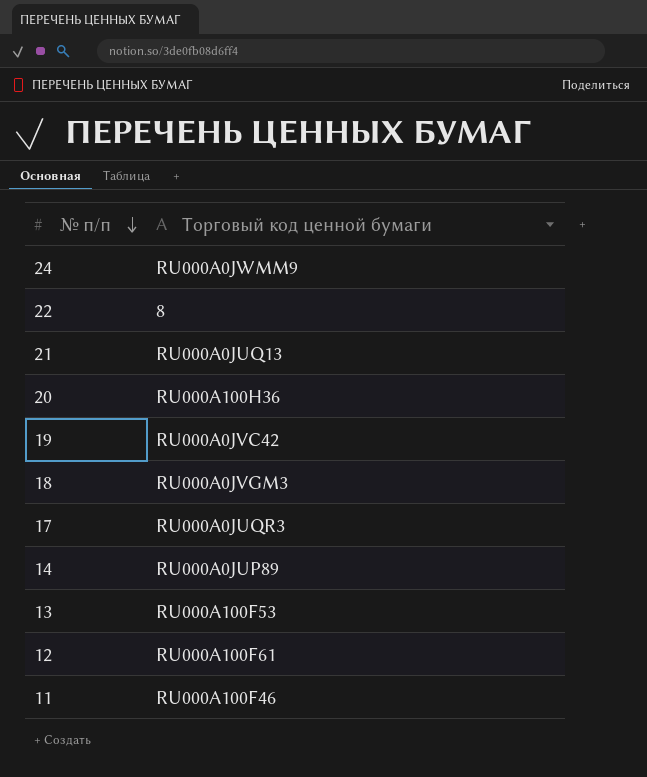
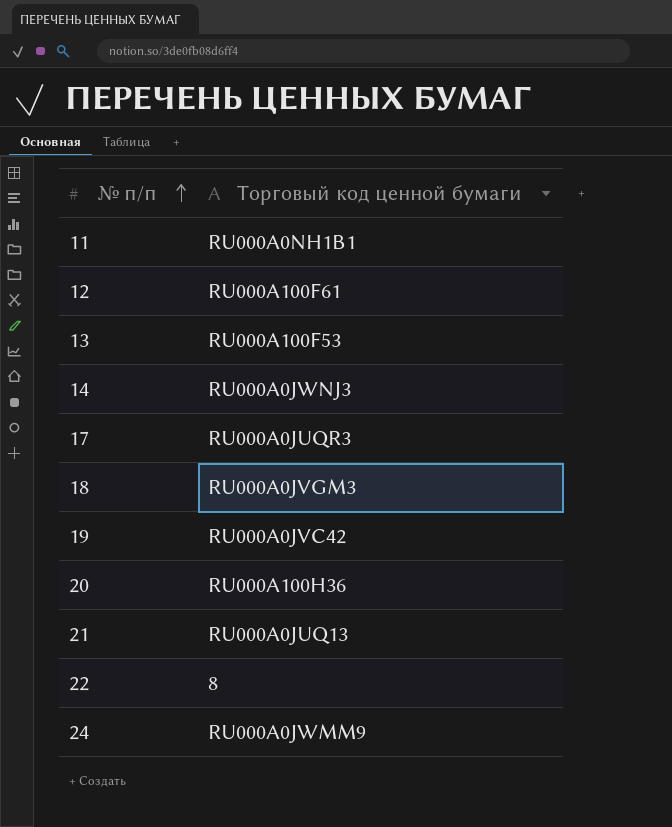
row order: № п/п descending -> № п/п ascending
11 | Торговый код ценной бумаги: RU000A100F46 -> RU000A0NH1B1
14 | Торговый код ценной бумаги: RU000A0JUP89 -> RU000A0JWNJ3

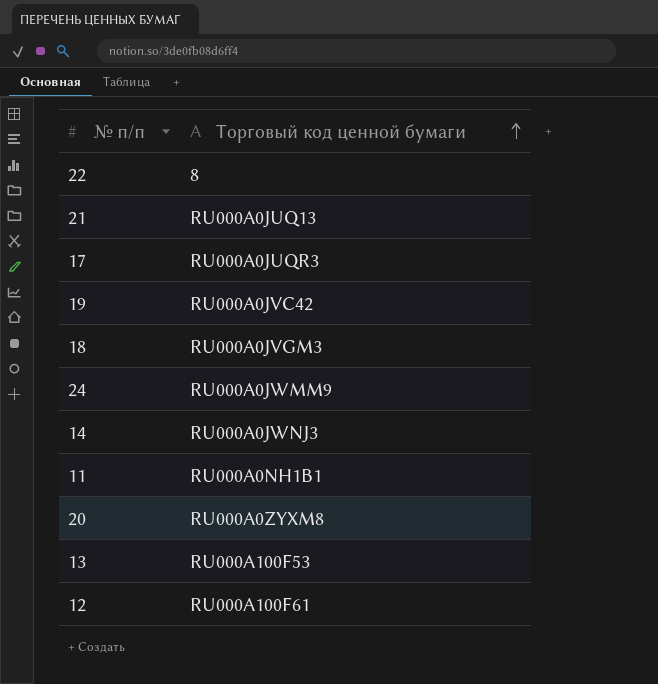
row order: № п/п ascending -> Торговый код ценной бумаги ascending
20 | Торговый код ценной бумаги: RU000A100H36 -> RU000A0ZYXM8

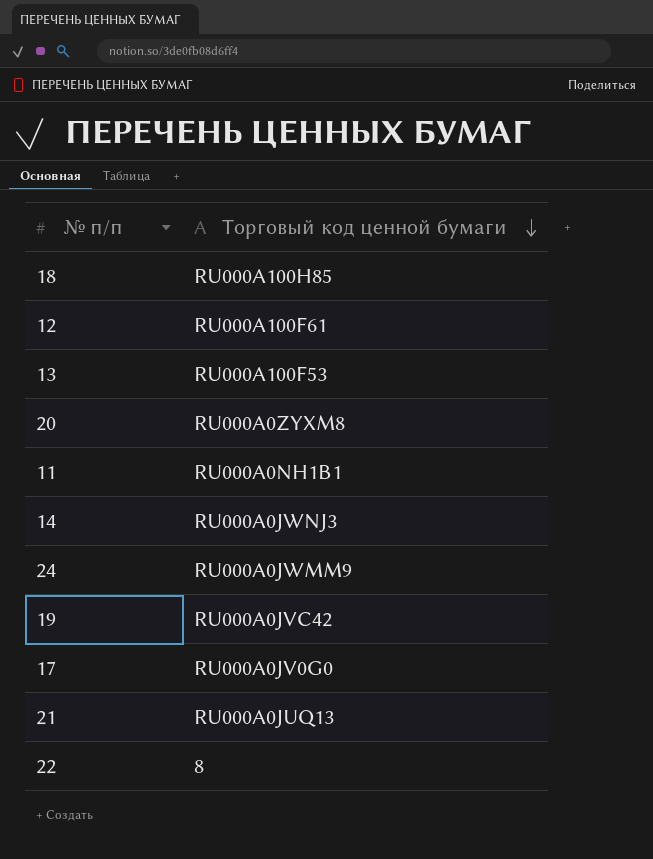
row order: Торговый код ценной бумаги ascending -> Торговый код ценной бумаги descending
18 | Торговый код ценной бумаги: RU000A0JVGM3 -> RU000A100H85
17 | Торговый код ценной бумаги: RU000A0JUQR3 -> RU000A0JV0G0

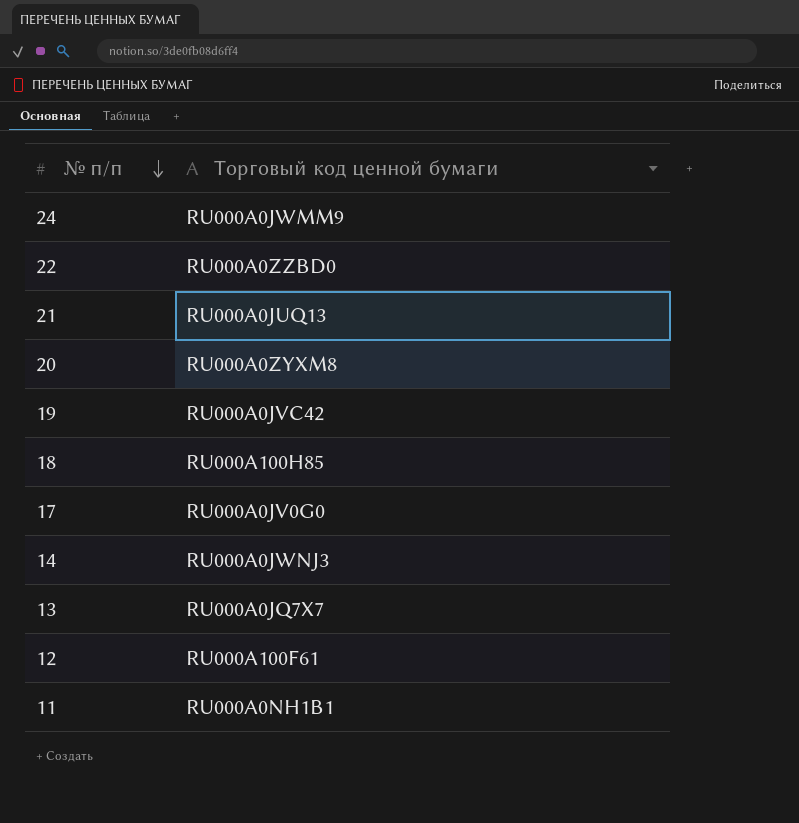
row order: Торговый код ценной бумаги descending -> № п/п descending
22 | Торговый код ценной бумаги: 8 -> RU000A0ZZBD0
13 | Торговый код ценной бумаги: RU000A100F53 -> RU000A0JQ7X7

